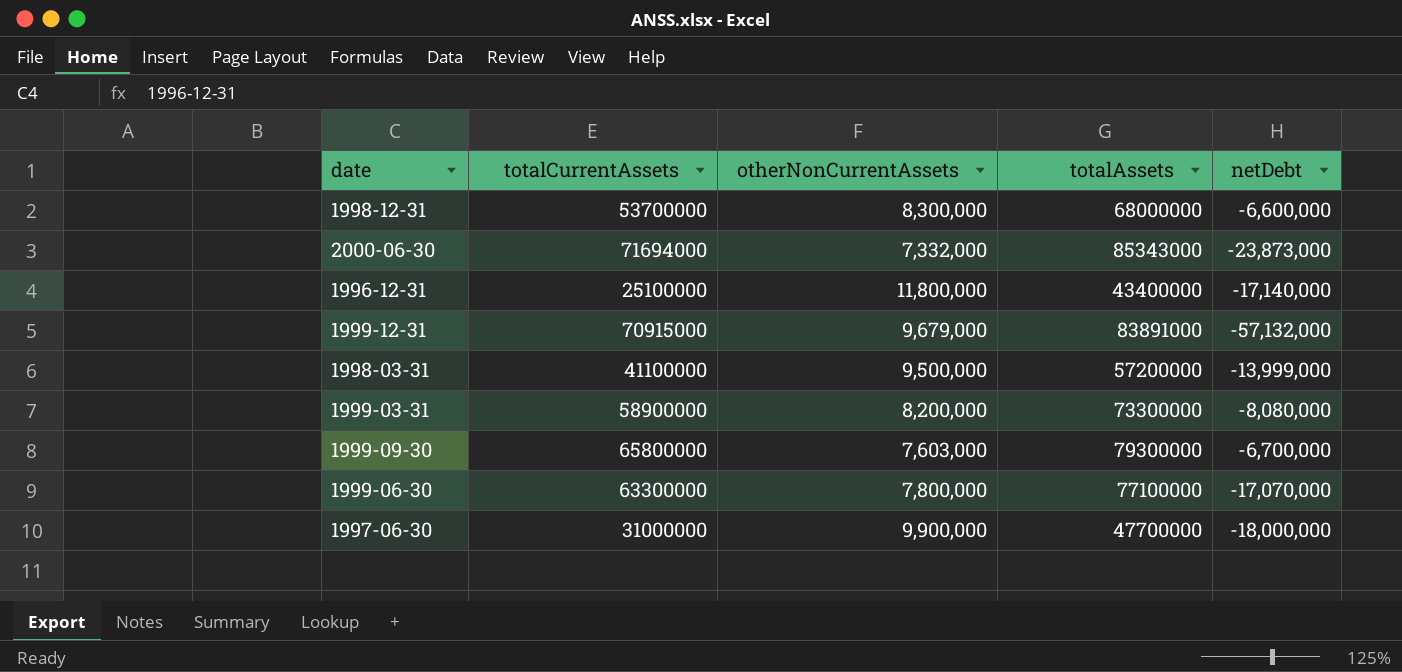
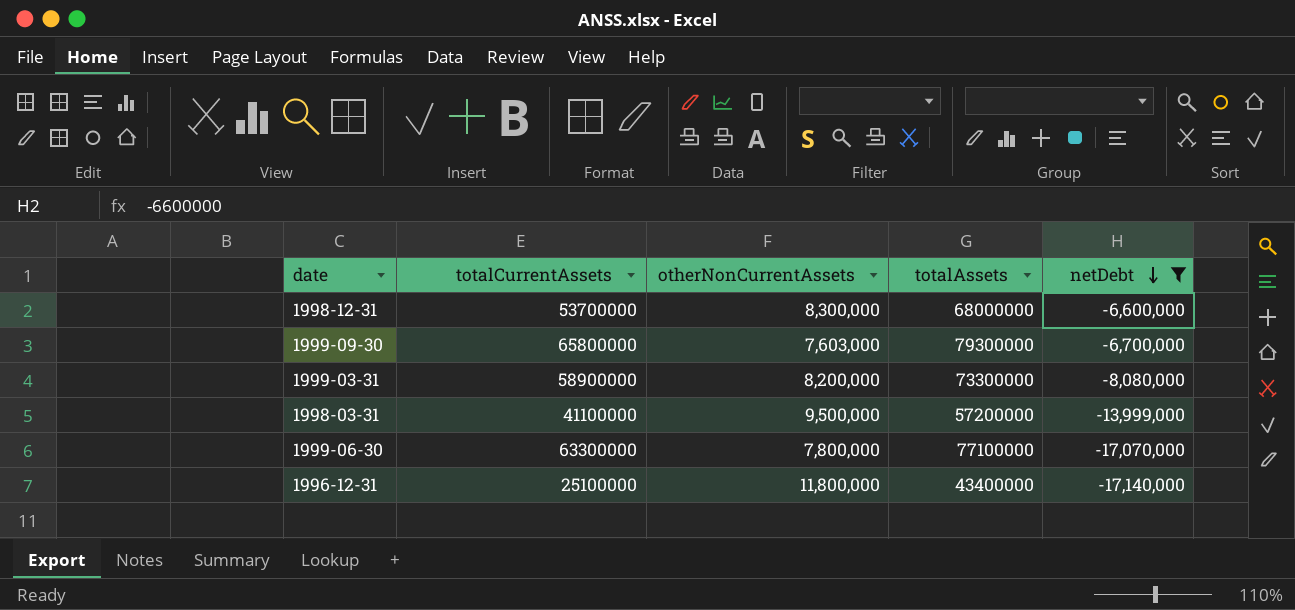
filter: none -> netDebt >= -17,140,000
row order: none -> netDebt descending

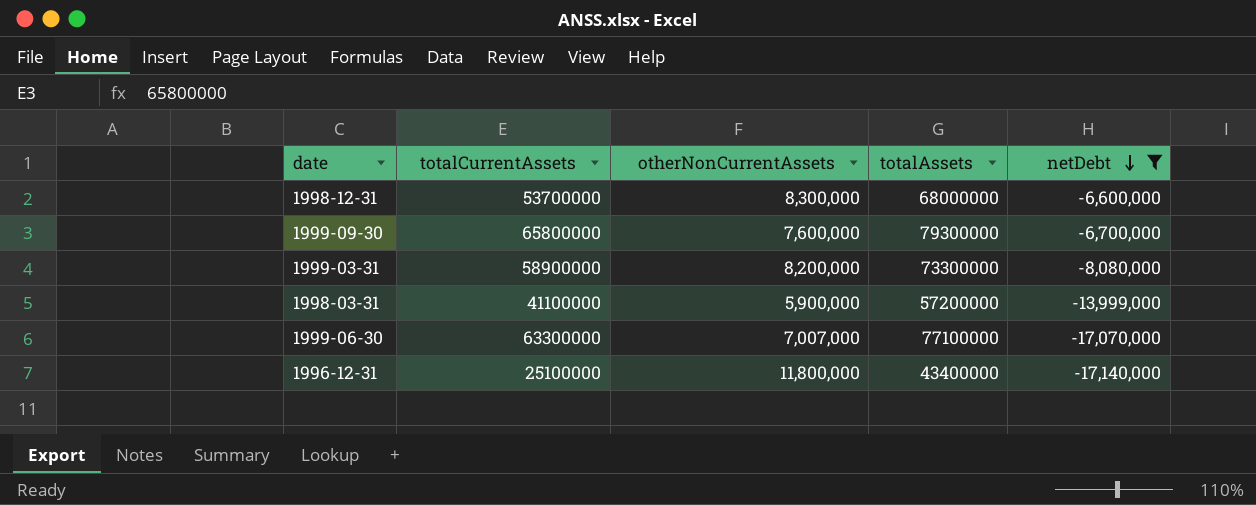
1999-09-30 | otherNonCurrentAssets: 7,603,000 -> 7,600,000
1998-03-31 | otherNonCurrentAssets: 9,500,000 -> 5,900,000
1999-06-30 | otherNonCurrentAssets: 7,800,000 -> 7,007,000

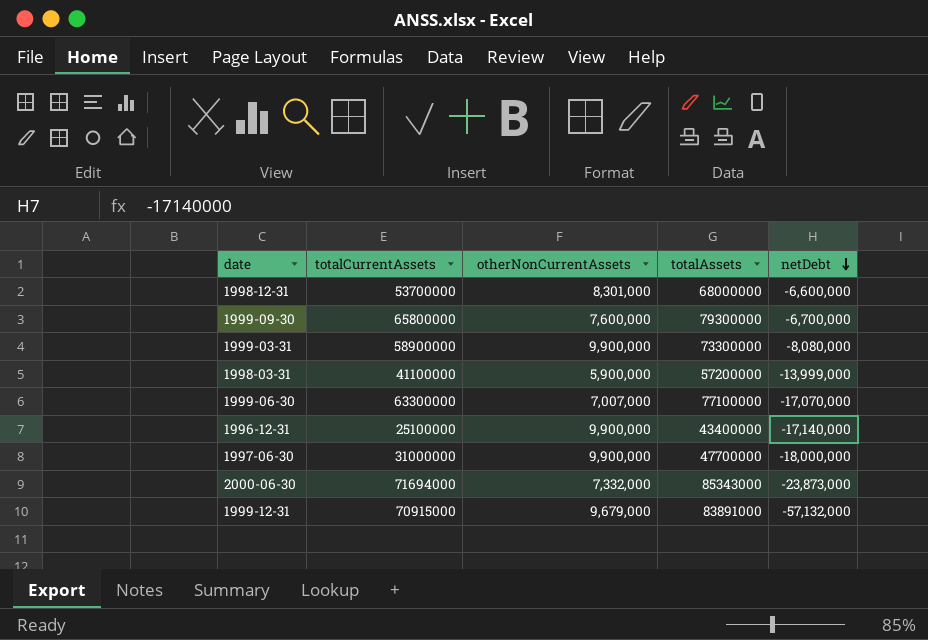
filter: netDebt >= -17,140,000 -> none
1998-12-31 | otherNonCurrentAssets: 8,300,000 -> 8,301,000
1999-03-31 | otherNonCurrentAssets: 8,200,000 -> 9,900,000
1996-12-31 | otherNonCurrentAssets: 11,800,000 -> 9,900,000

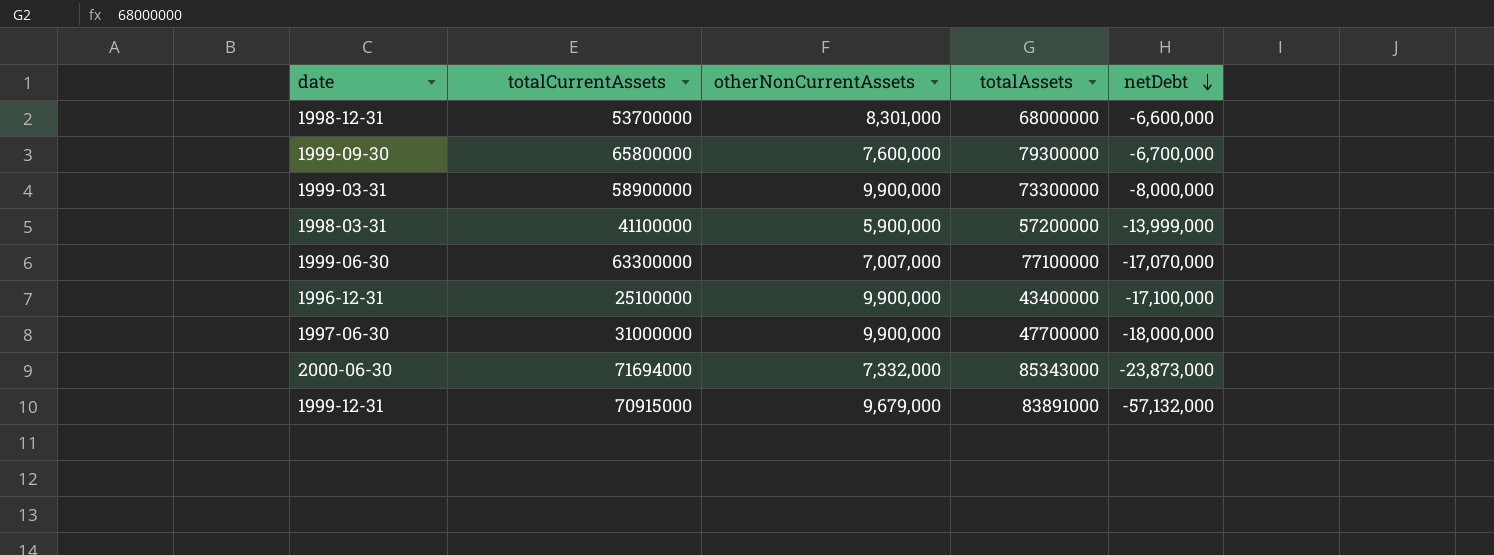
1999-03-31 | netDebt: -8,080,000 -> -8,000,000
1996-12-31 | netDebt: -17,140,000 -> -17,100,000

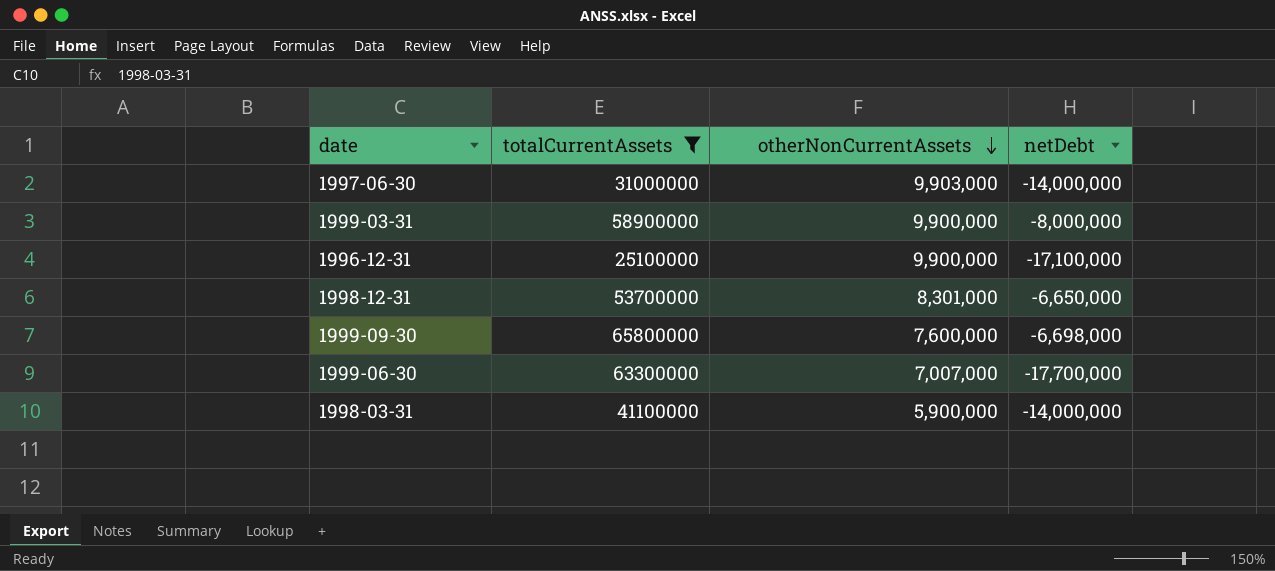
filter: none -> totalCurrentAssets <= 65800000
row order: netDebt descending -> otherNonCurrentAssets descending
column totalAssets | position: 4 -> none
1997-06-30 | otherNonCurrentAssets: 9,900,000 -> 9,903,000
1997-06-30 | netDebt: -18,000,000 -> -14,000,000
1998-12-31 | netDebt: -6,600,000 -> -6,650,000
1999-09-30 | netDebt: -6,700,000 -> -6,698,000
1999-06-30 | netDebt: -17,070,000 -> -17,700,000
1998-03-31 | netDebt: -13,999,000 -> -14,000,000

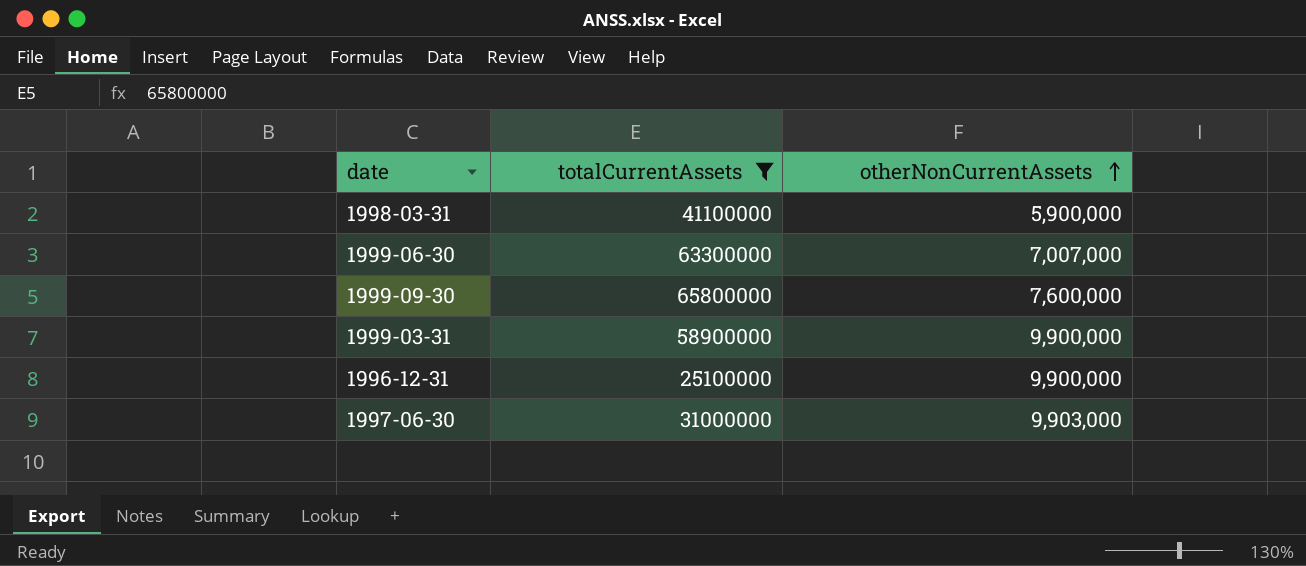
row order: otherNonCurrentAssets descending -> otherNonCurrentAssets ascending
column netDebt | position: 4 -> none
row 1998-12-31: 53700000 | 8,301,000 | -6,650,000 -> none

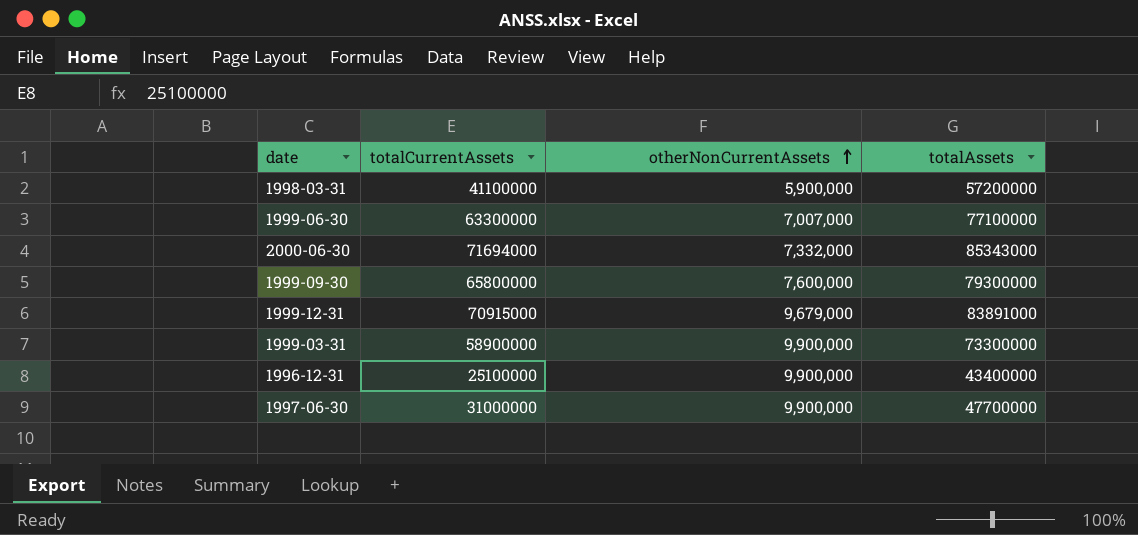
filter: totalCurrentAssets <= 65800000 -> none
column totalAssets | position: none -> 4
1997-06-30 | otherNonCurrentAssets: 9,903,000 -> 9,900,000

